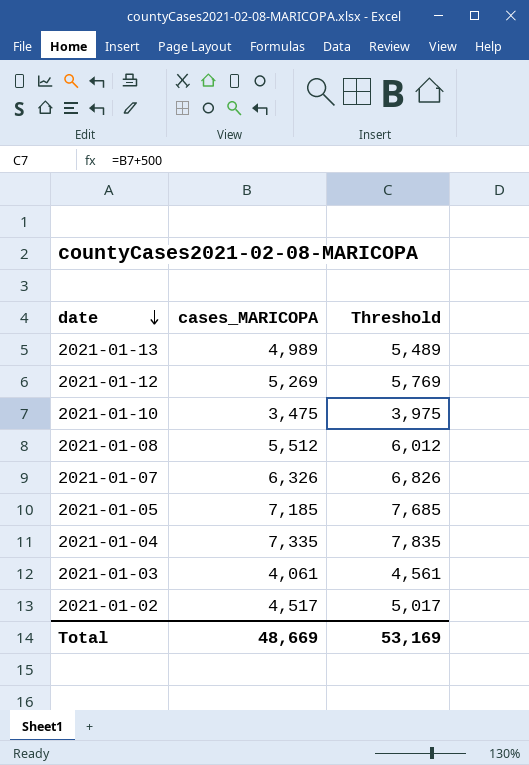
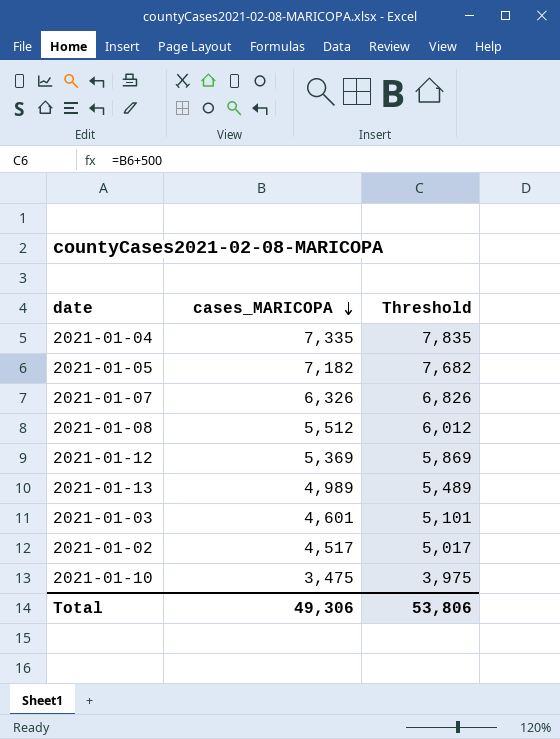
row order: date descending -> cases_MARICOPA descending
2021-01-05 | cases_MARICOPA: 7,185 -> 7,182
2021-01-05 | Threshold: 7,685 -> 7,682
2021-01-12 | cases_MARICOPA: 5,269 -> 5,369
2021-01-12 | Threshold: 5,769 -> 5,869
2021-01-03 | cases_MARICOPA: 4,061 -> 4,601
2021-01-03 | Threshold: 4,561 -> 5,101
Total | cases_MARICOPA: 48,669 -> 49,306
Total | Threshold: 53,169 -> 53,806

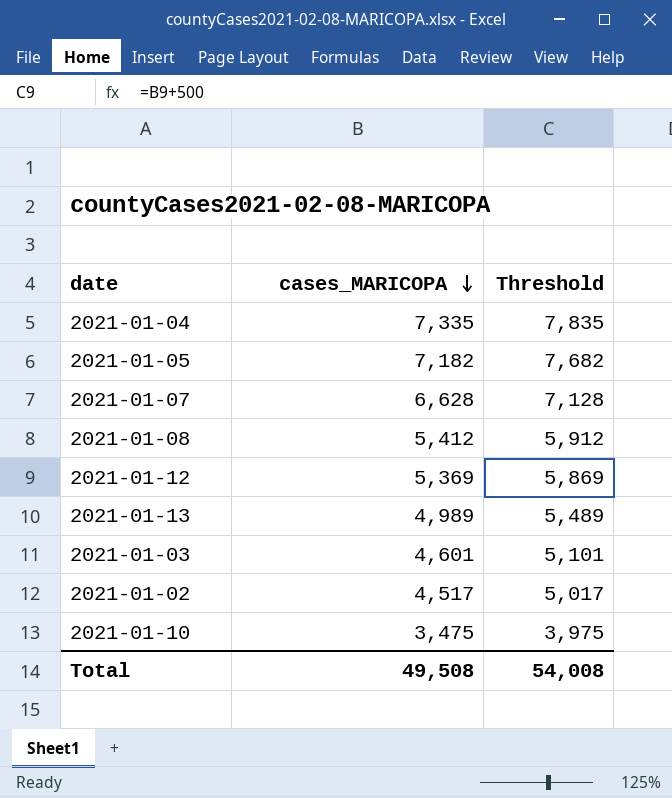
2021-01-07 | cases_MARICOPA: 6,326 -> 6,628
2021-01-07 | Threshold: 6,826 -> 7,128
2021-01-08 | cases_MARICOPA: 5,512 -> 5,412
2021-01-08 | Threshold: 6,012 -> 5,912
Total | cases_MARICOPA: 49,306 -> 49,508
Total | Threshold: 53,806 -> 54,008

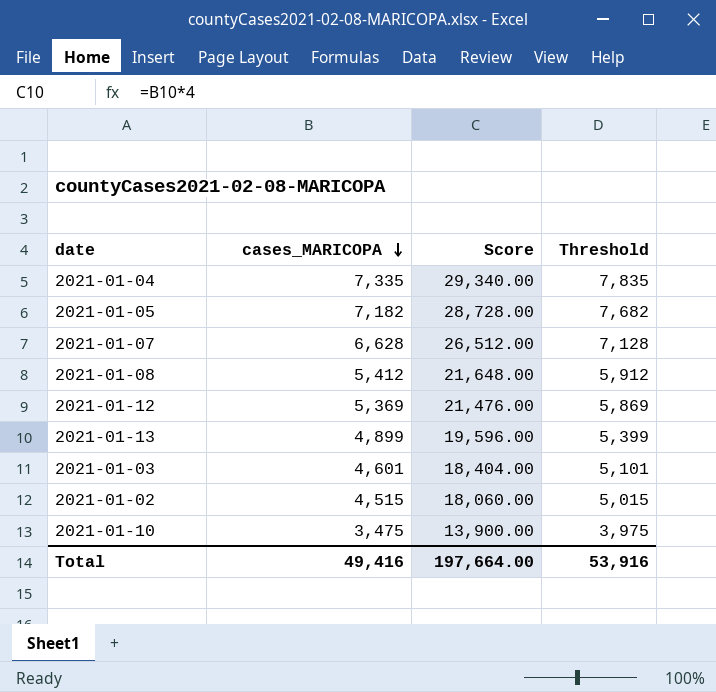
column Score | formula: none -> [cases_MARICOPA] * 4
2021-01-13 | cases_MARICOPA: 4,989 -> 4,899
2021-01-13 | Threshold: 5,489 -> 5,399
2021-01-02 | cases_MARICOPA: 4,517 -> 4,515
2021-01-02 | Threshold: 5,017 -> 5,015
Total | cases_MARICOPA: 49,508 -> 49,416
Total | Threshold: 54,008 -> 53,916

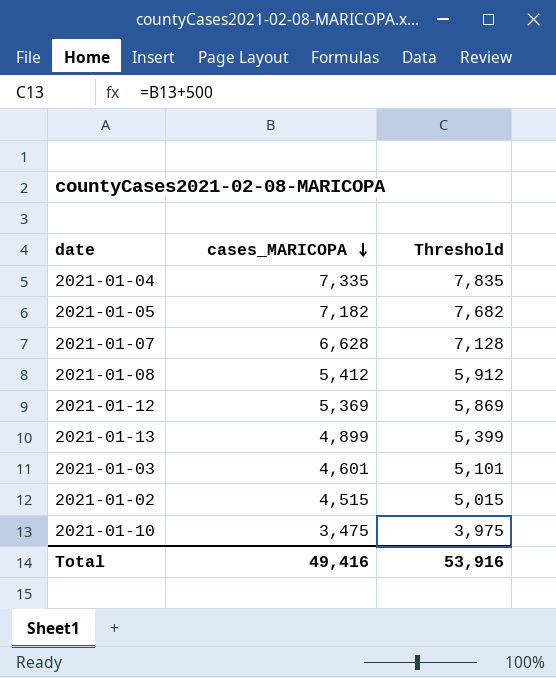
column Score | formula: [cases_MARICOPA] * 4 -> none

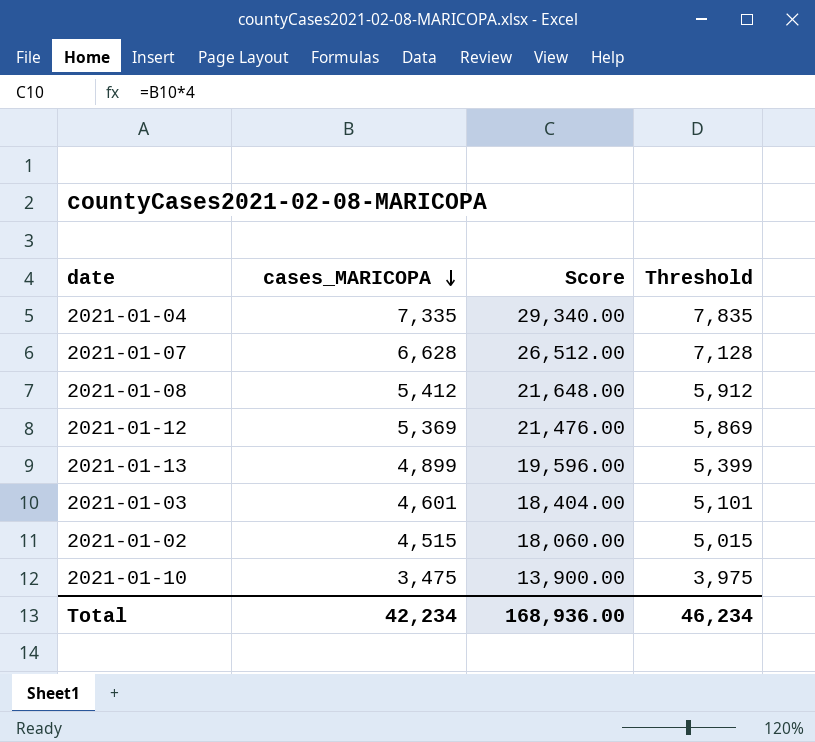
column Score | formula: none -> [cases_MARICOPA] * 4
row 2021-01-05: 7,182 | 7,682 -> none
Total | cases_MARICOPA: 49,416 -> 42,234
Total | Threshold: 53,916 -> 46,234

